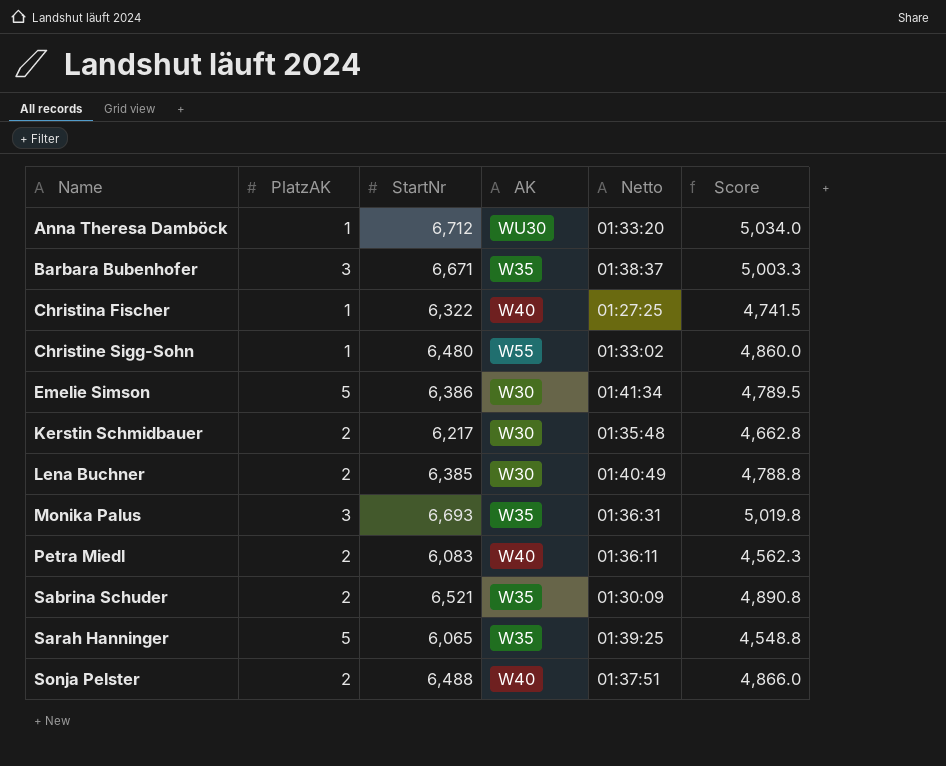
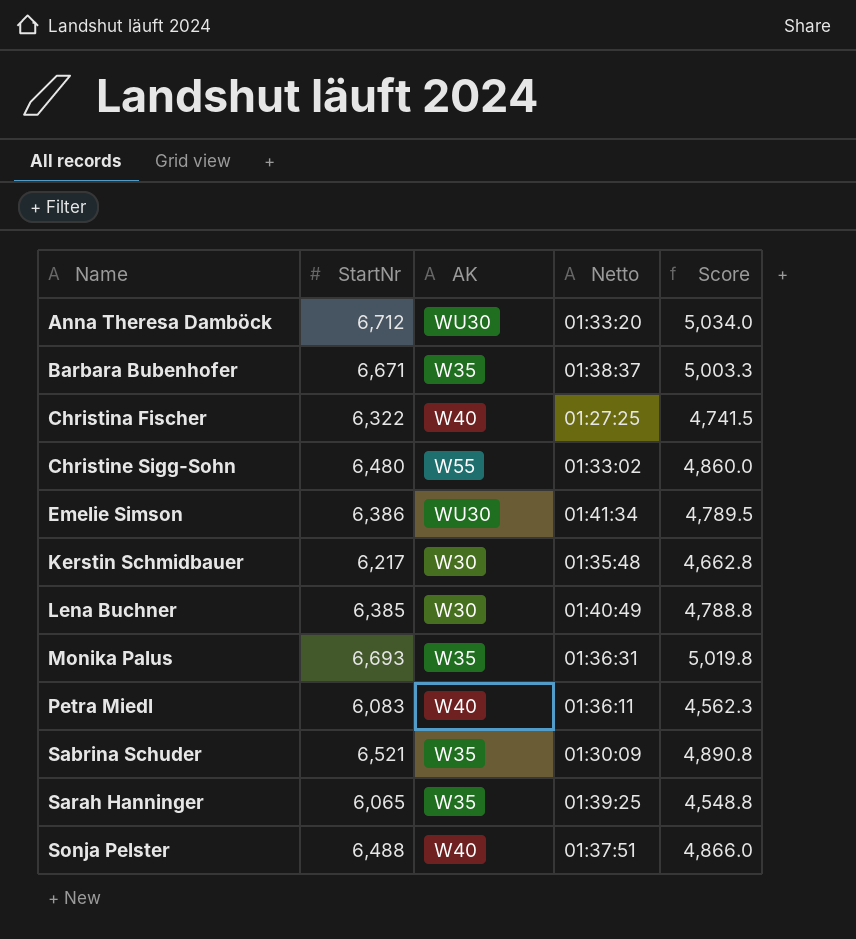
column PlatzAK | position: 2 -> none
Emelie Simson | AK: W30 -> WU30

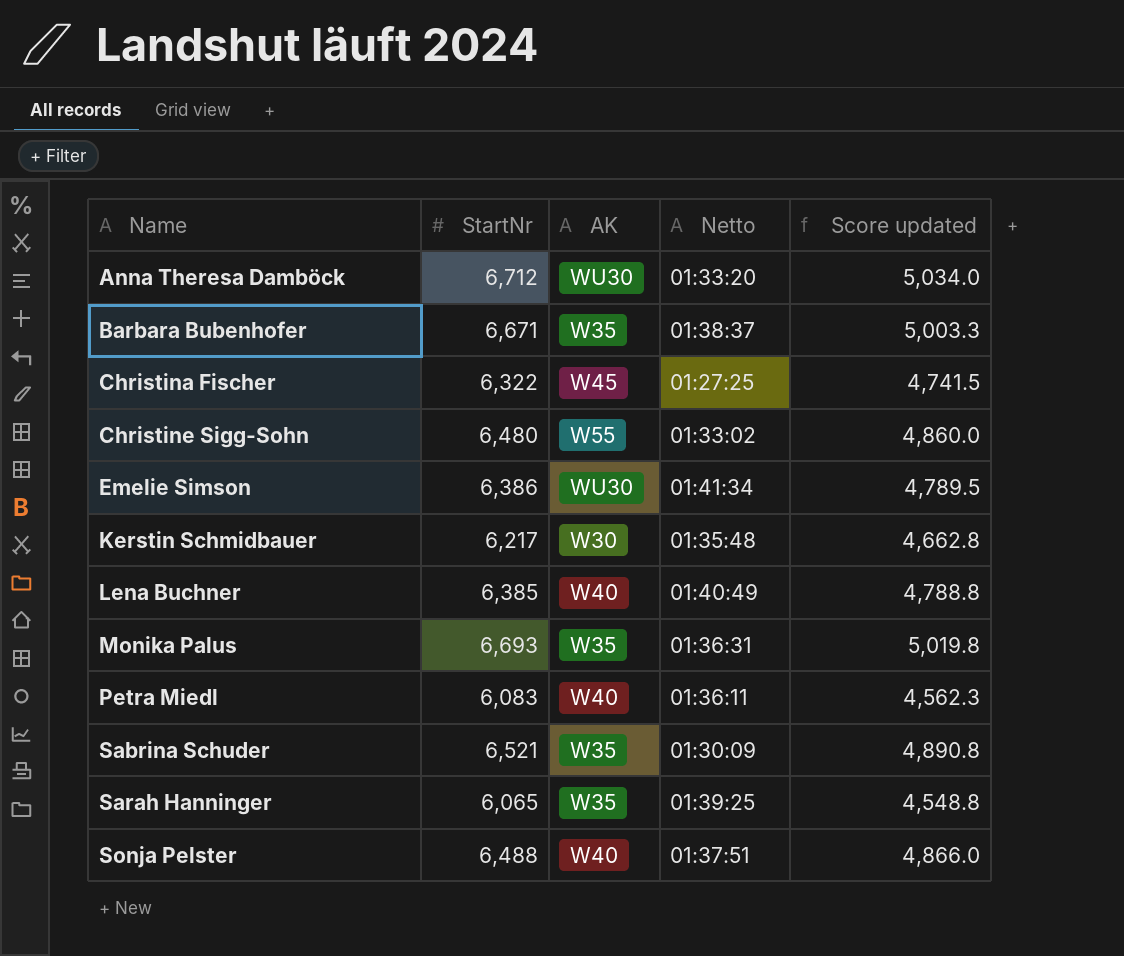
column name: Score -> Score updated
Christina Fischer | AK: W40 -> W45
Lena Buchner | AK: W30 -> W40

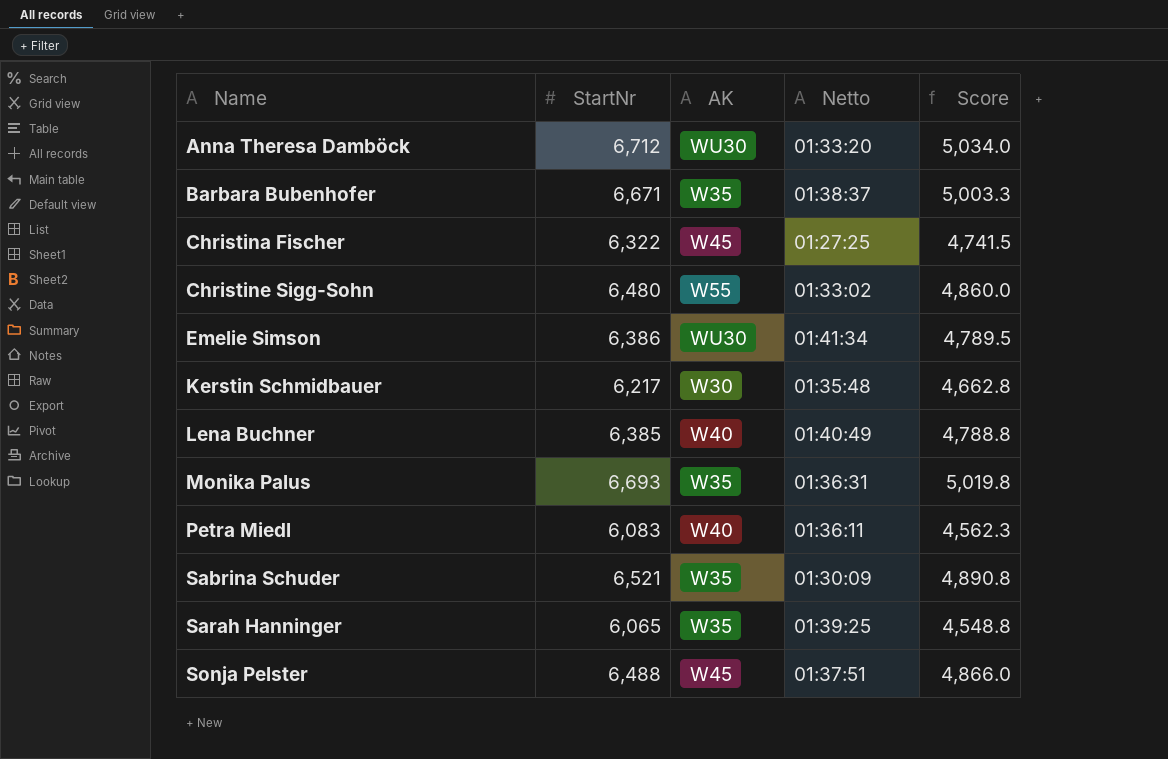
column name: Score updated -> Score
Sonja Pelster | AK: W40 -> W45

